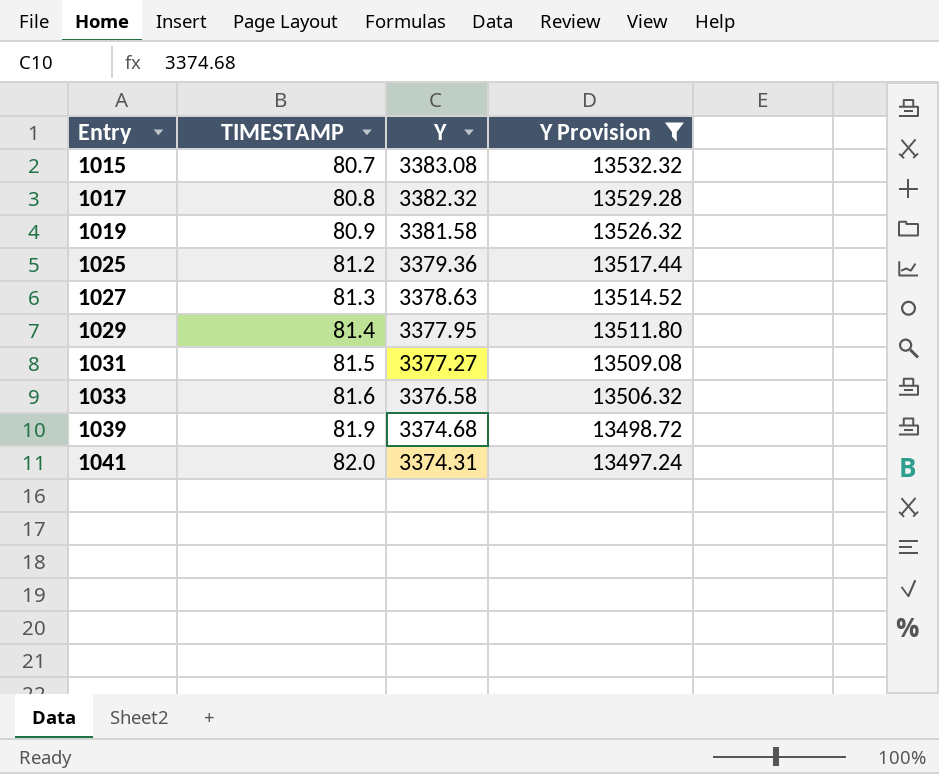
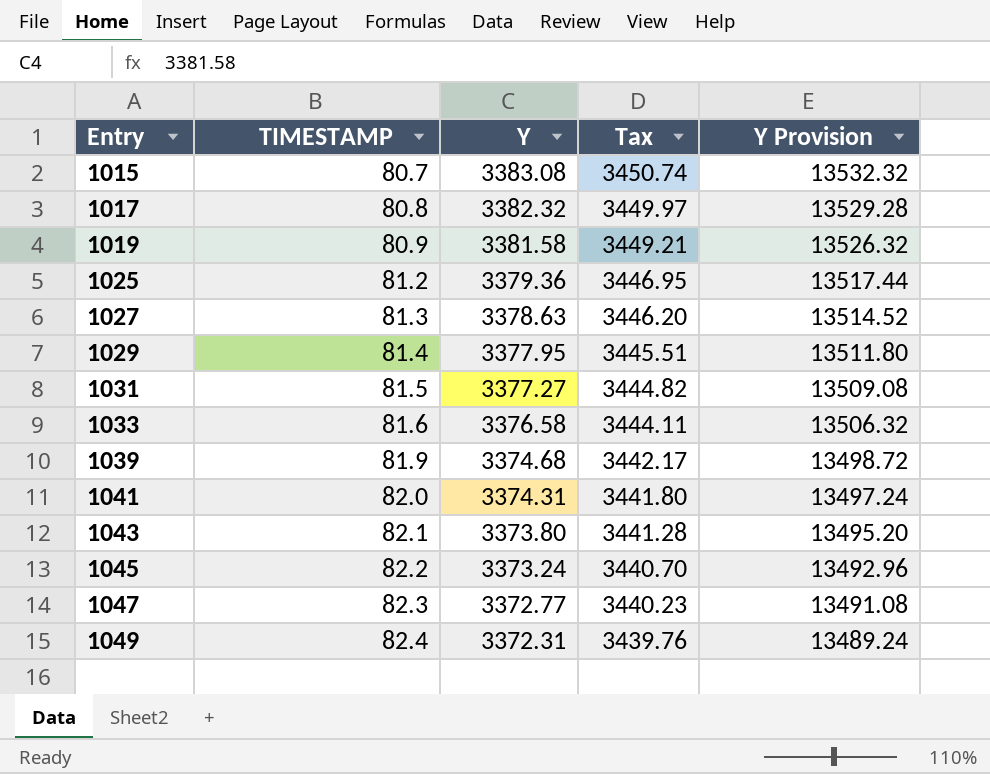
filter: Y Provision >= 13497.24 -> none
column Tax | formula: none -> [Y] * 1.02

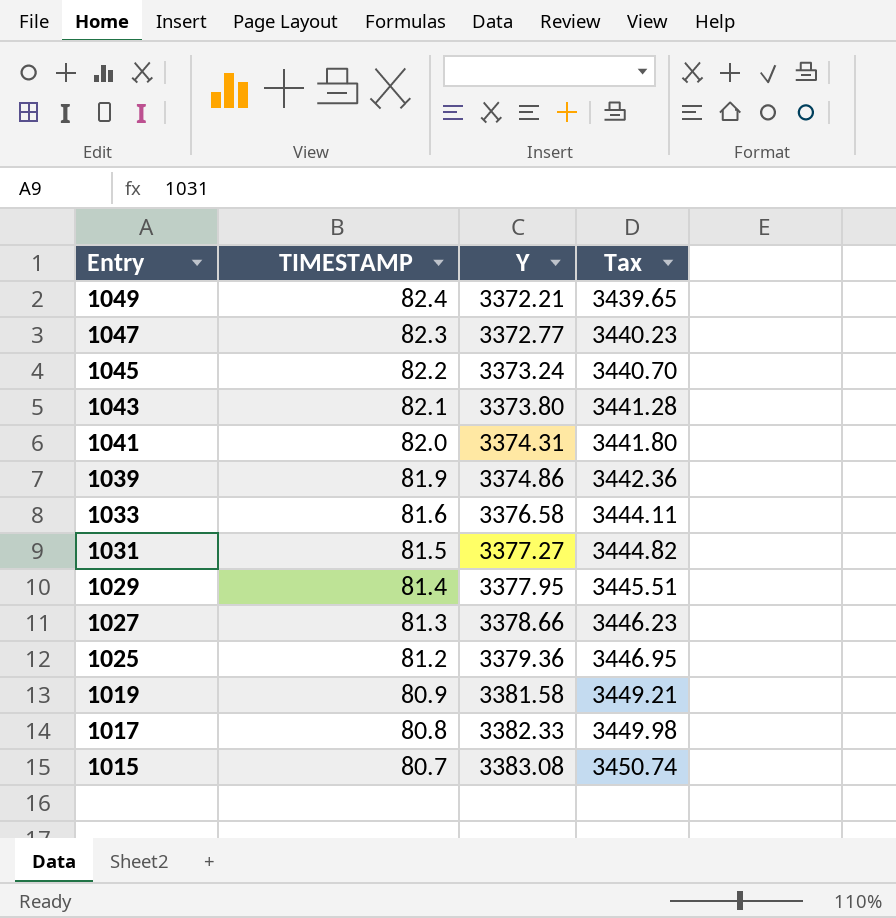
row order: Entry ascending -> Entry descending
column Y Provision | formula: [Y] * 4 -> none
1049 | Y: 3372.31 -> 3372.21
1049 | Tax: 3439.76 -> 3439.65
1039 | Y: 3374.68 -> 3374.86
1039 | Tax: 3442.17 -> 3442.36
1027 | Y: 3378.63 -> 3378.66
1027 | Tax: 3446.20 -> 3446.23
1017 | Y: 3382.32 -> 3382.33
1017 | Tax: 3449.97 -> 3449.98

